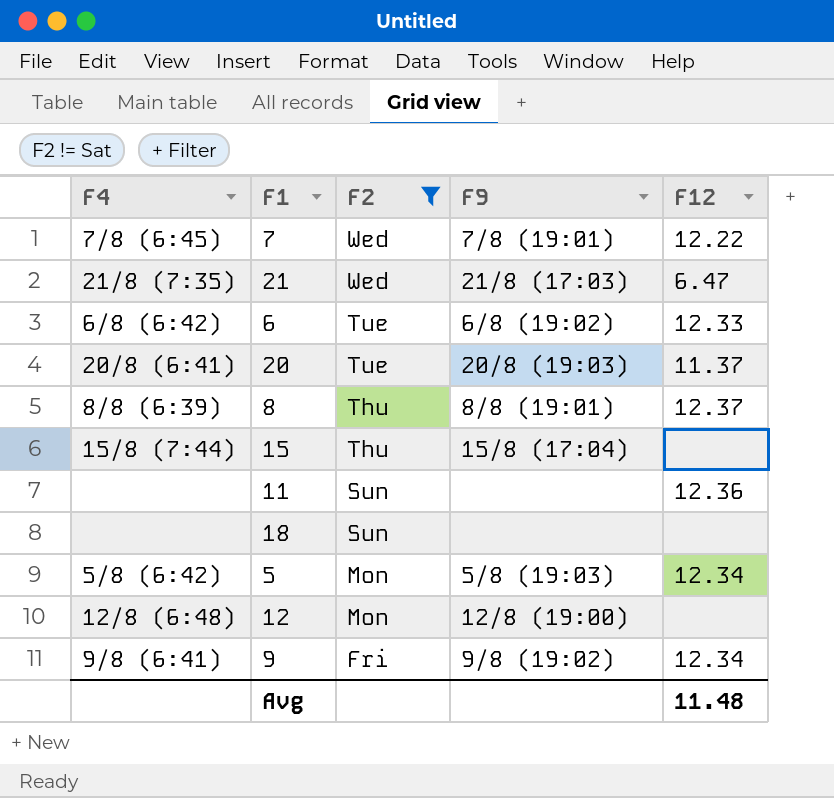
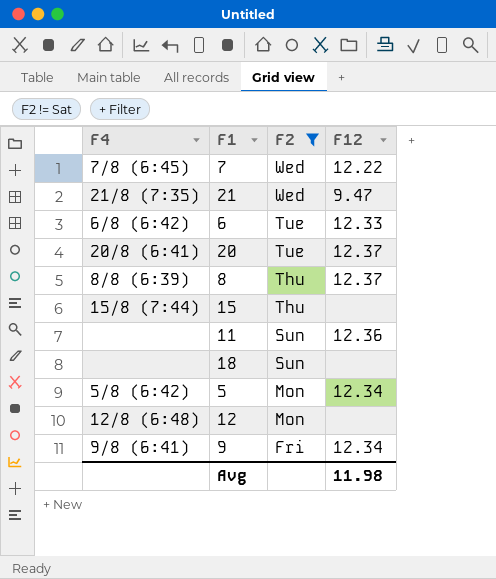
column F9 | position: 4 -> none
21 | F12: 6.47 -> 9.47
20 | F12: 11.37 -> 12.37
Avg | F12: 11.48 -> 11.98

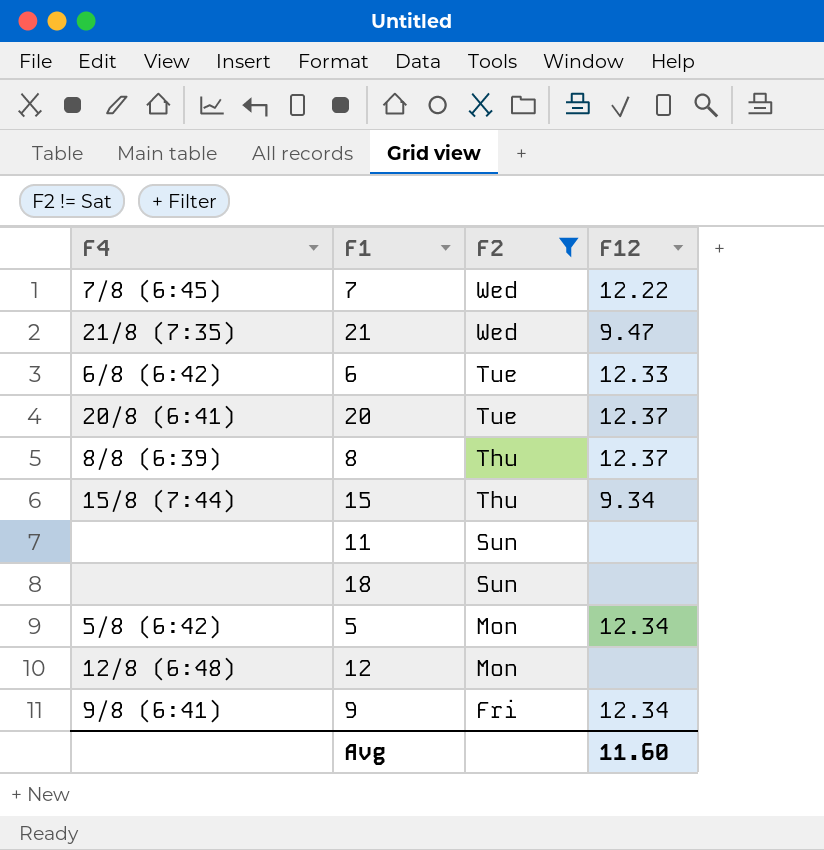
15 | F12: none -> 9.34
11 | F12: 12.36 -> none
Avg | F12: 11.98 -> 11.60

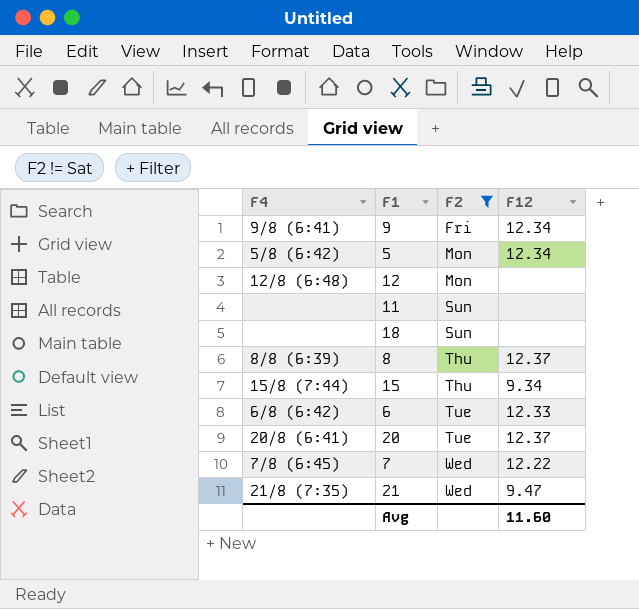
row order: F2 descending -> F2 ascending

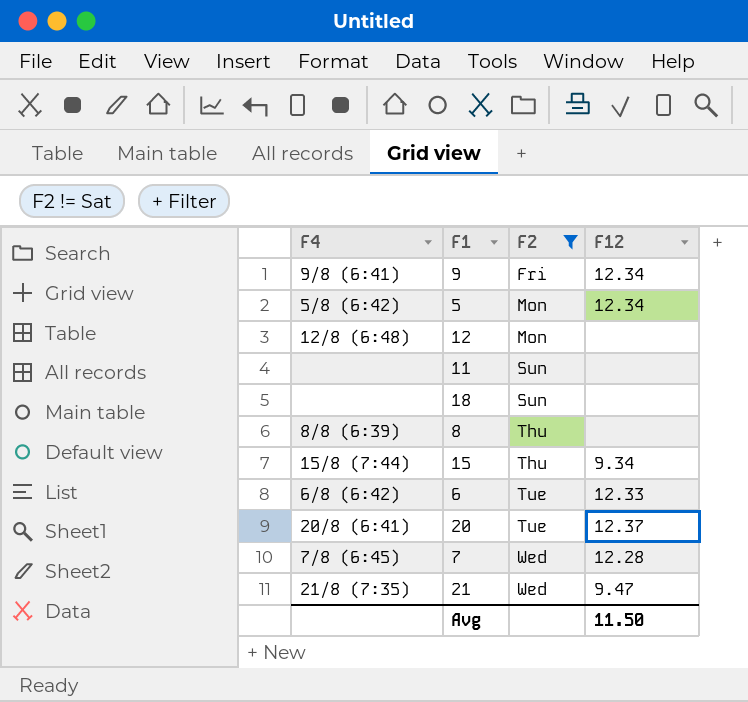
8 | F12: 12.37 -> none
7 | F12: 12.22 -> 12.28
Avg | F12: 11.60 -> 11.50

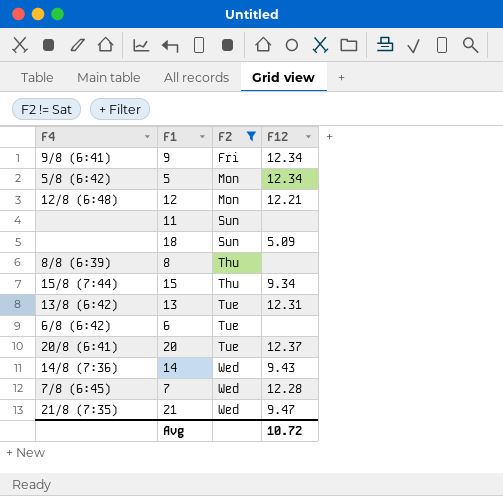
12 | F12: none -> 12.21
18 | F12: none -> 5.09
row 13: none -> 13/8 (6:42) | Tue | 12.31
6 | F12: 12.33 -> none
row 14: none -> 14/8 (7:36) | Wed | 9.43
Avg | F12: 11.50 -> 10.72

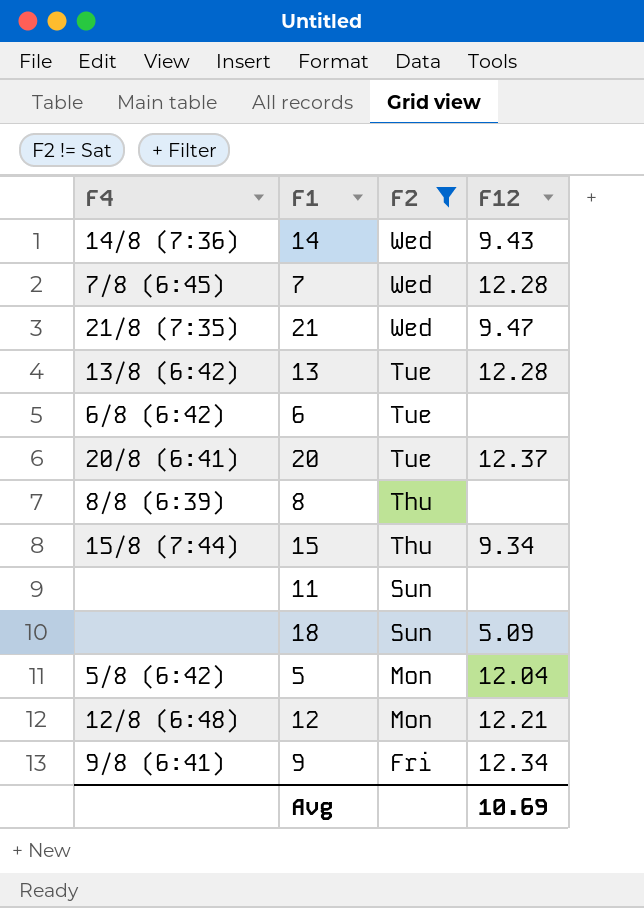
row order: F2 ascending -> F2 descending
13 | F12: 12.31 -> 12.28
5 | F12: 12.34 -> 12.04
Avg | F12: 10.72 -> 10.69

